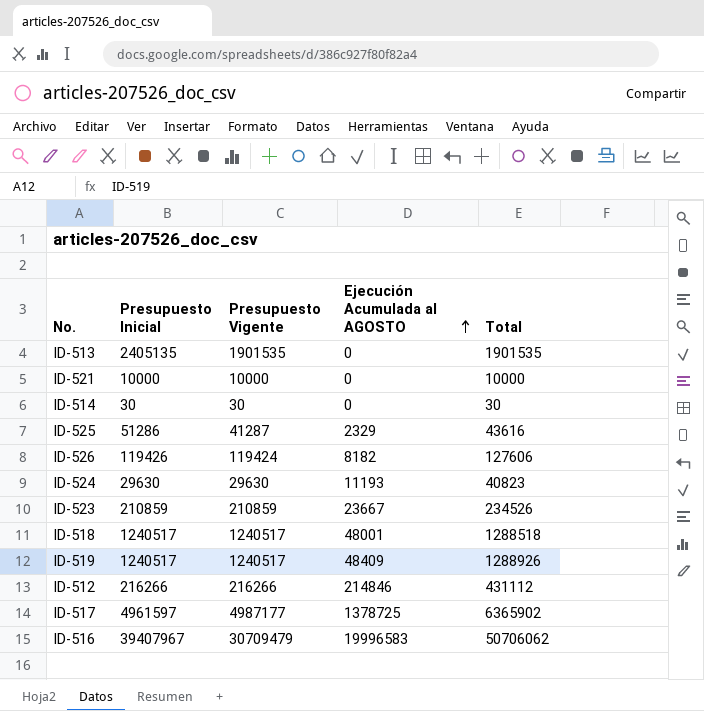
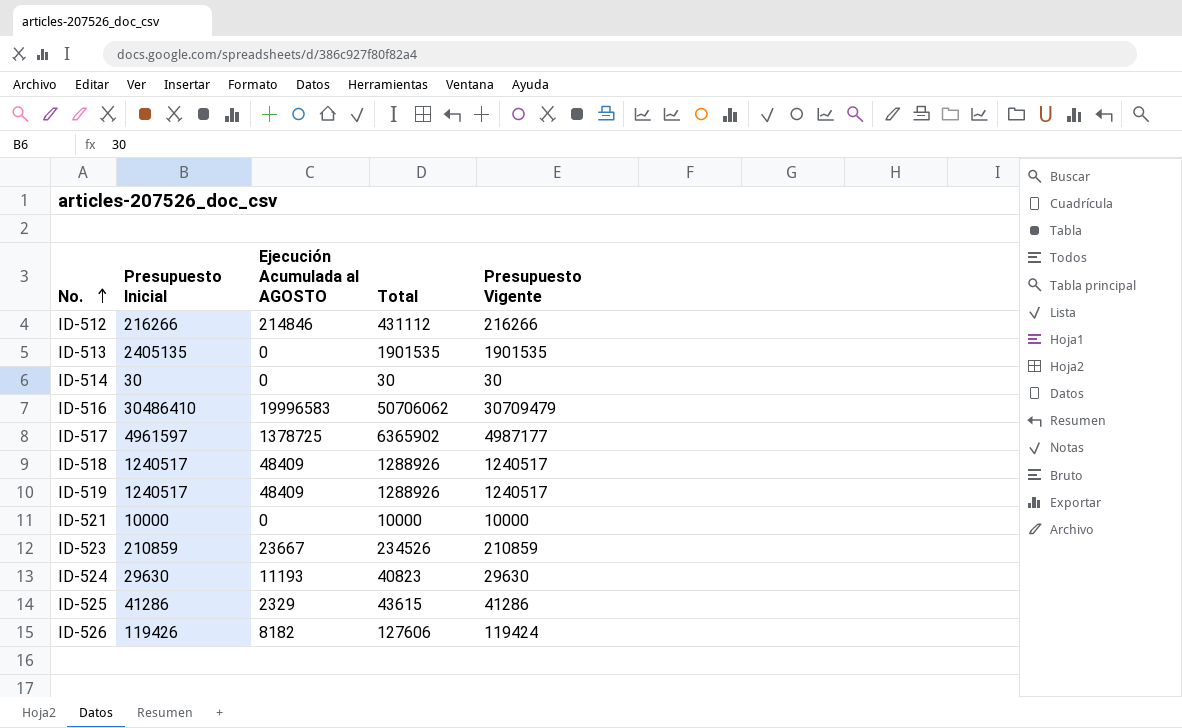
row order: Ejecución Acumulada al AGOSTO ascending -> No. ascending
column Presupuesto Vigente | position: 3 -> 5
ID-516 | Presupuesto Inicial: 39407967 -> 30486410
ID-518 | Ejecución Acumulada al AGOSTO: 48001 -> 48409
ID-518 | Total: 1288518 -> 1288926
ID-525 | Presupuesto Inicial: 51286 -> 41286
ID-525 | Total: 43616 -> 43615
ID-525 | Presupuesto Vigente: 41287 -> 41286

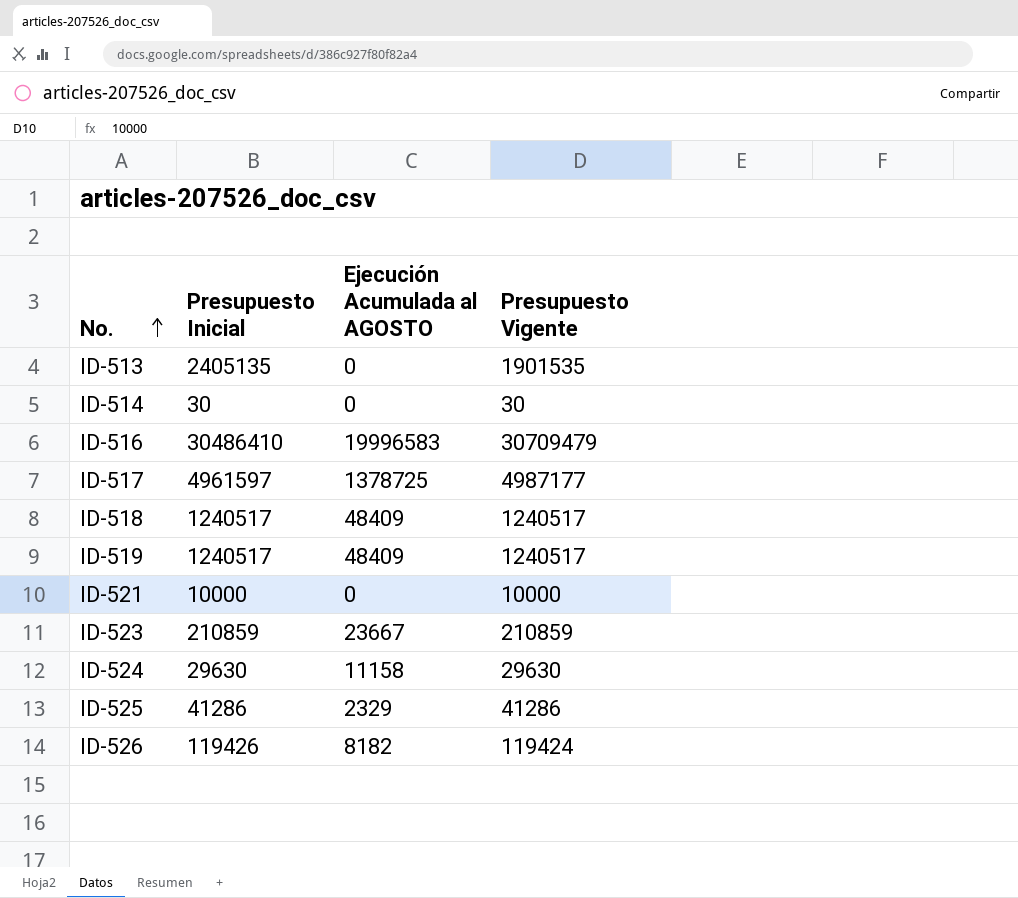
column Total | formula: [Ejecución Acumulada al AGOSTO] + [Presupuesto Vigente] -> none
row ID-512: 216266 | 214846 | 431112 | 216266 -> none
ID-524 | Ejecución Acumulada al AGOSTO: 11193 -> 11158

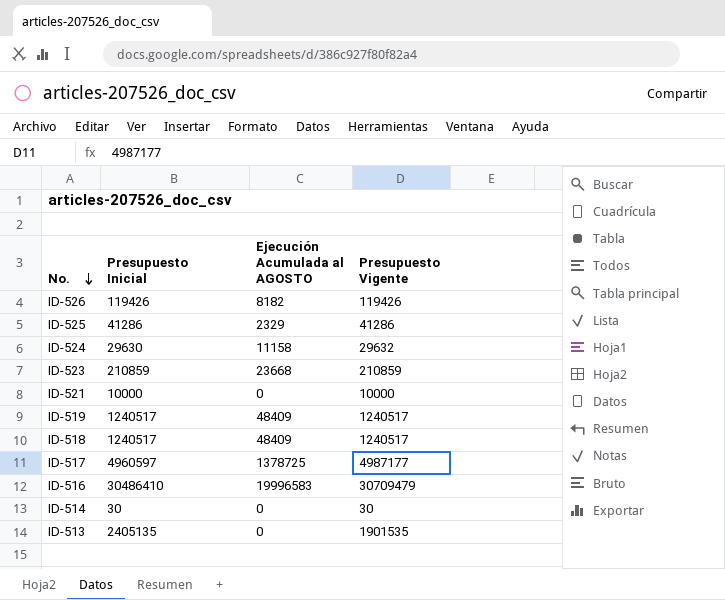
row order: No. ascending -> No. descending
ID-526 | Presupuesto Vigente: 119424 -> 119426
ID-524 | Presupuesto Vigente: 29630 -> 29632
ID-523 | Ejecución Acumulada al AGOSTO: 23667 -> 23668
ID-517 | Presupuesto Inicial: 4961597 -> 4960597

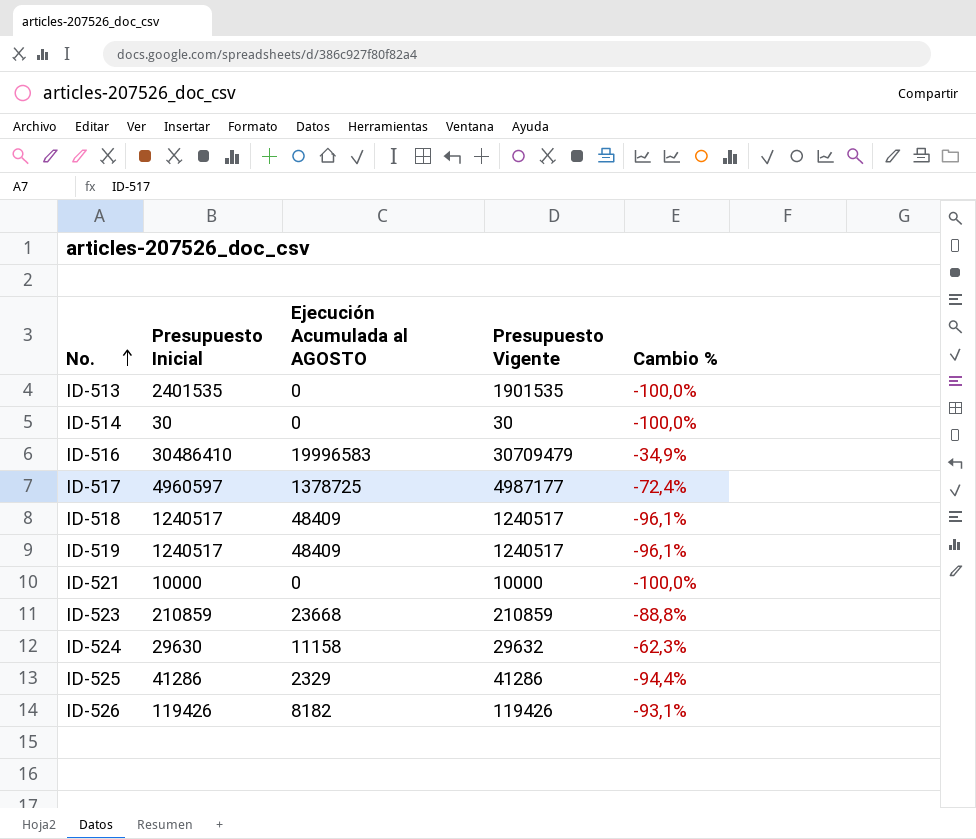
row order: No. descending -> No. ascending
column Cambio % | formula: none -> ([Ejecución Acumulada al AGOSTO] - [Presupuesto Vigente]) / [Presupuesto Vigente]
ID-513 | Presupuesto Inicial: 2405135 -> 2401535

